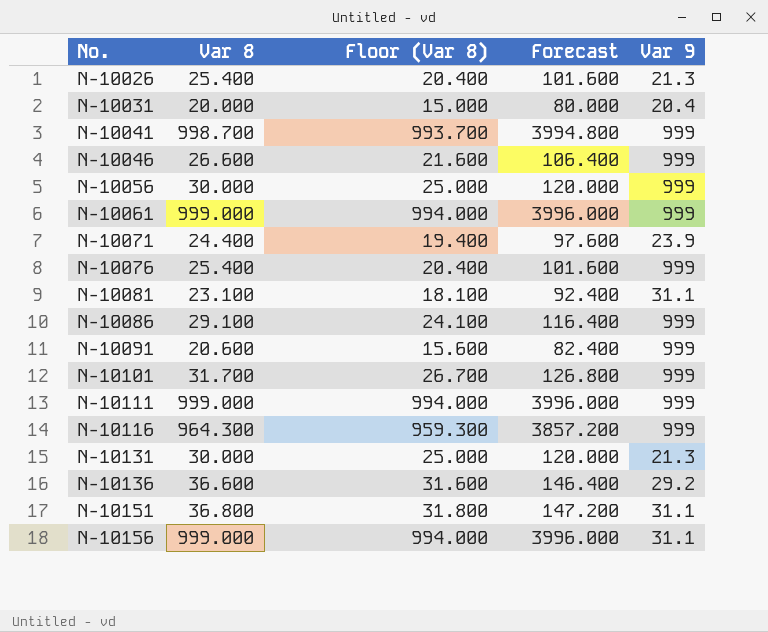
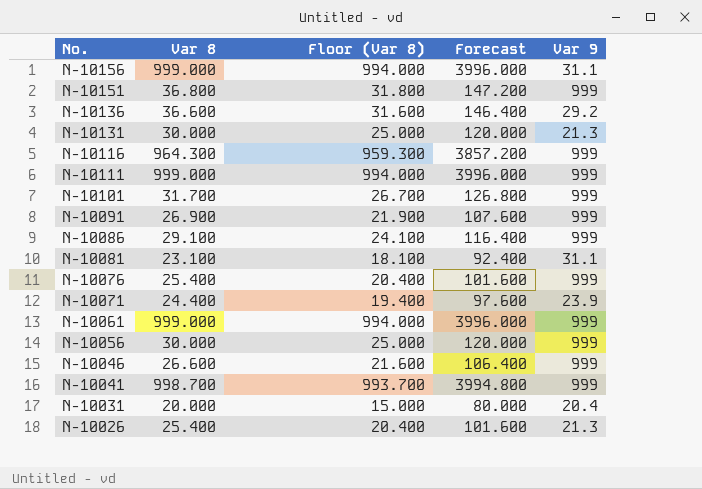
row order: No. ascending -> No. descending
N-10151 | Var 9: 31.1 -> 999
N-10091 | Var 8: 20.600 -> 26.900
N-10091 | Floor (Var 8): 15.600 -> 21.900
N-10091 | Forecast: 82.400 -> 107.600

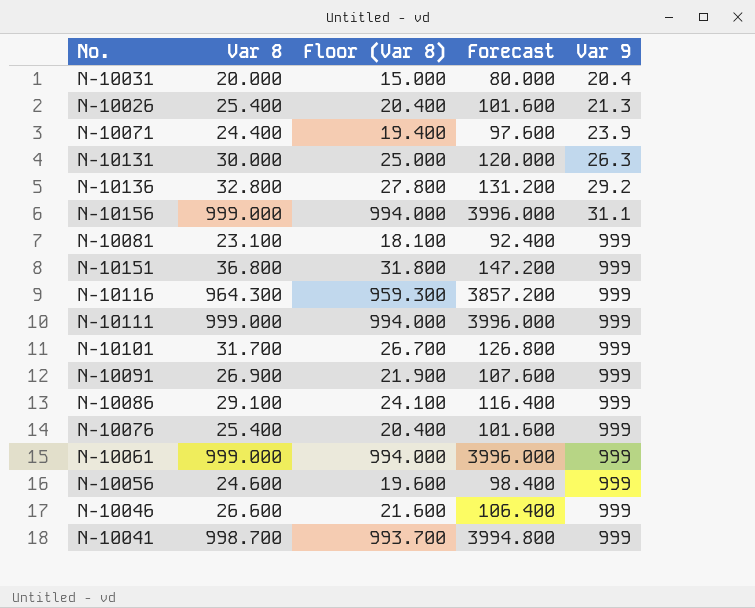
row order: No. descending -> Var 9 ascending
N-10131 | Var 9: 21.3 -> 26.3
N-10136 | Var 8: 36.600 -> 32.800
N-10136 | Floor (Var 8): 31.600 -> 27.800
N-10136 | Forecast: 146.400 -> 131.200
N-10081 | Var 9: 31.1 -> 999
N-10056 | Var 8: 30.000 -> 24.600
N-10056 | Floor (Var 8): 25.000 -> 19.600
N-10056 | Forecast: 120.000 -> 98.400

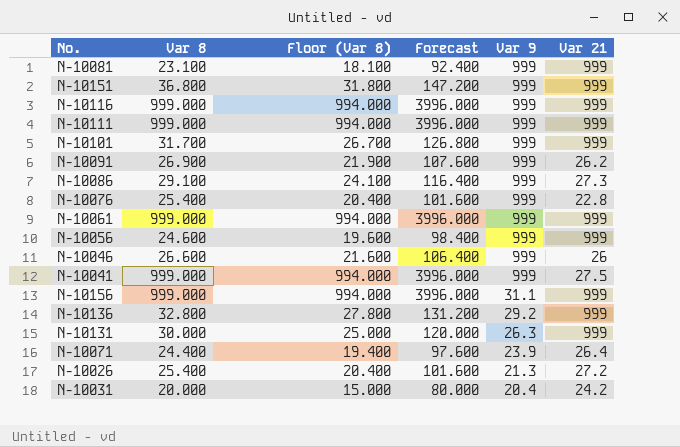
row order: Var 9 ascending -> Var 9 descending
column Var 21 | position: none -> 6
N-10116 | Var 8: 964.300 -> 999.000
N-10116 | Floor (Var 8): 959.300 -> 994.000
N-10116 | Forecast: 3857.200 -> 3996.000
N-10041 | Var 8: 998.700 -> 999.000
N-10041 | Floor (Var 8): 993.700 -> 994.000
N-10041 | Forecast: 3994.800 -> 3996.000

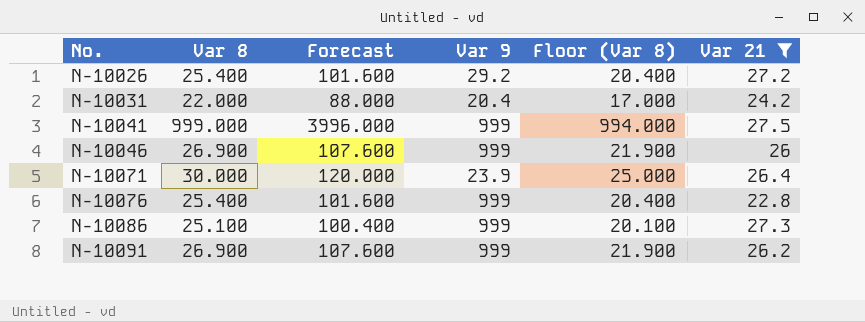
filter: none -> Var 21 != 999
row order: Var 9 descending -> No. ascending
column Floor (Var 8) | position: 3 -> 5
N-10026 | Var 9: 21.3 -> 29.2
N-10031 | Var 8: 20.000 -> 22.000
N-10031 | Forecast: 80.000 -> 88.000
N-10031 | Floor (Var 8): 15.000 -> 17.000
N-10046 | Var 8: 26.600 -> 26.900
N-10046 | Forecast: 106.400 -> 107.600
N-10046 | Floor (Var 8): 21.600 -> 21.900
N-10071 | Var 8: 24.400 -> 30.000
N-10071 | Forecast: 97.600 -> 120.000
N-10071 | Floor (Var 8): 19.400 -> 25.000
N-10086 | Var 8: 29.100 -> 25.100
N-10086 | Forecast: 116.400 -> 100.400
N-10086 | Floor (Var 8): 24.100 -> 20.100

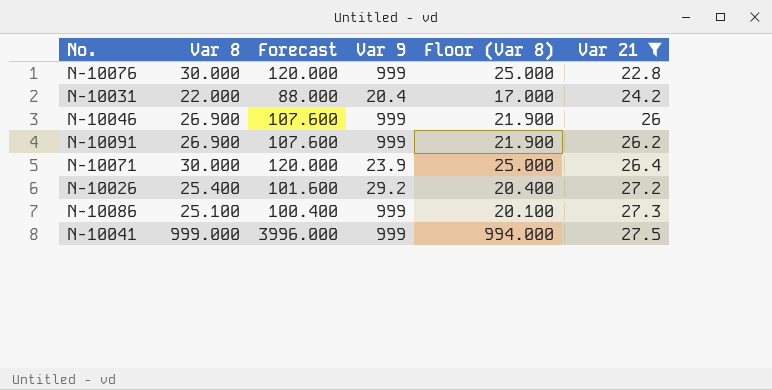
row order: No. ascending -> Var 21 ascending
N-10076 | Var 8: 25.400 -> 30.000
N-10076 | Forecast: 101.600 -> 120.000
N-10076 | Floor (Var 8): 20.400 -> 25.000

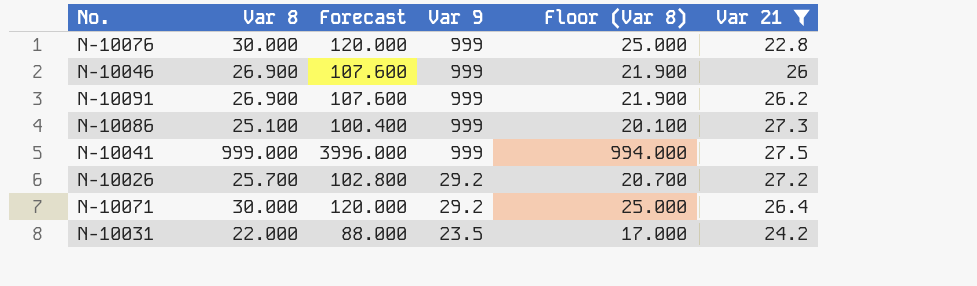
row order: Var 21 ascending -> Var 9 descending
N-10026 | Var 8: 25.400 -> 25.700
N-10026 | Forecast: 101.600 -> 102.800
N-10026 | Floor (Var 8): 20.400 -> 20.700
N-10071 | Var 9: 23.9 -> 29.2
N-10031 | Var 9: 20.4 -> 23.5

